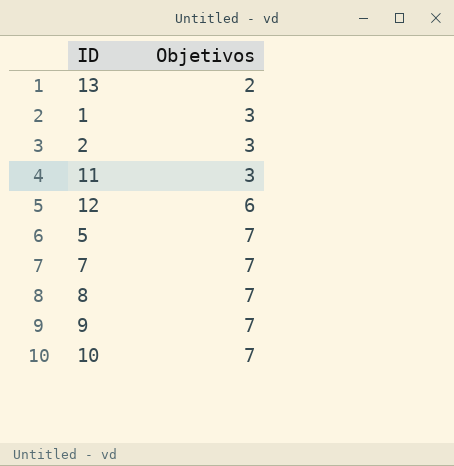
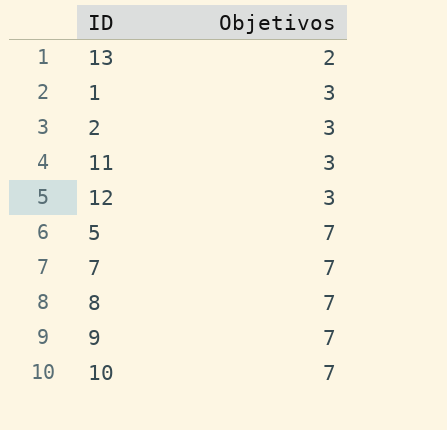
12 | Objetivos: 6 -> 3

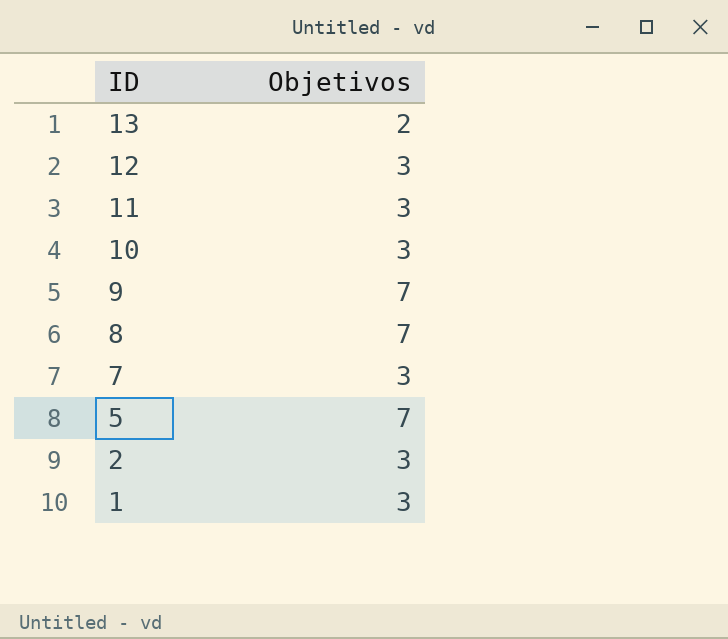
row order: Objetivos ascending -> ID descending
10 | Objetivos: 7 -> 3
7 | Objetivos: 7 -> 3

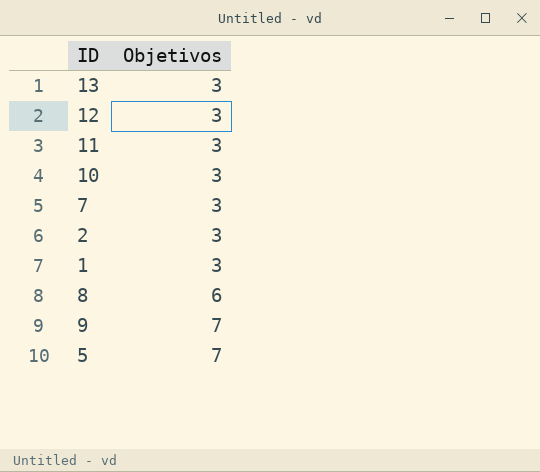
row order: ID descending -> Objetivos ascending
13 | Objetivos: 2 -> 3
8 | Objetivos: 7 -> 6

